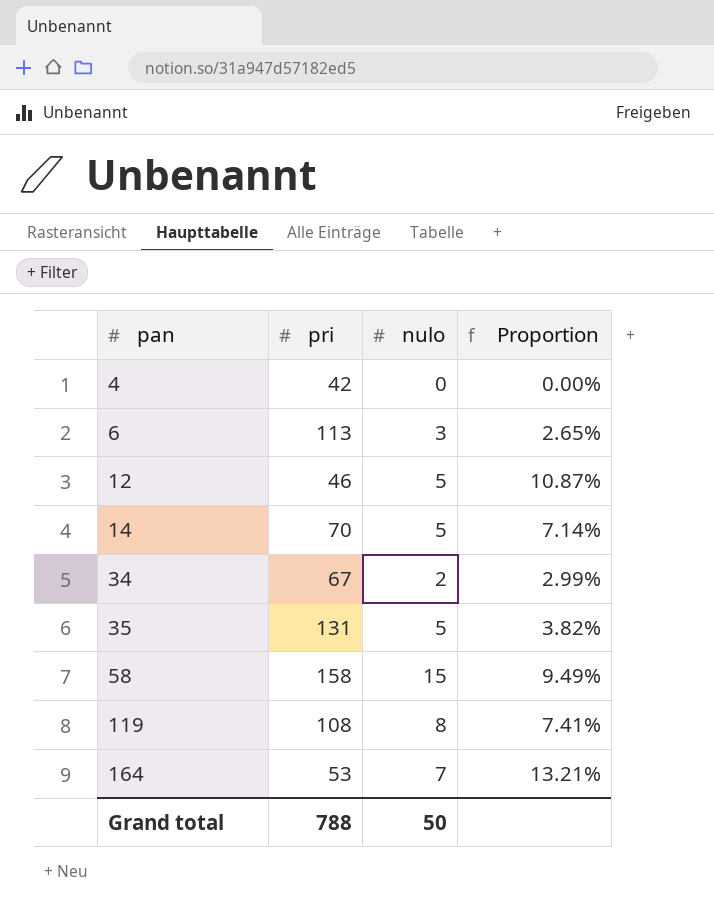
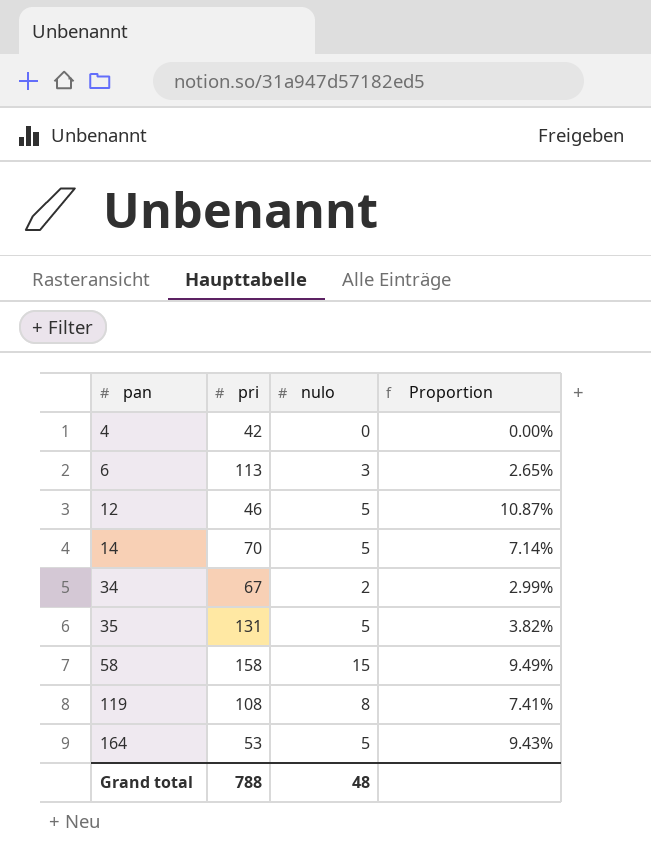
164 | nulo: 7 -> 5
164 | Proportion: 13.21% -> 9.43%
Grand total | nulo: 50 -> 48

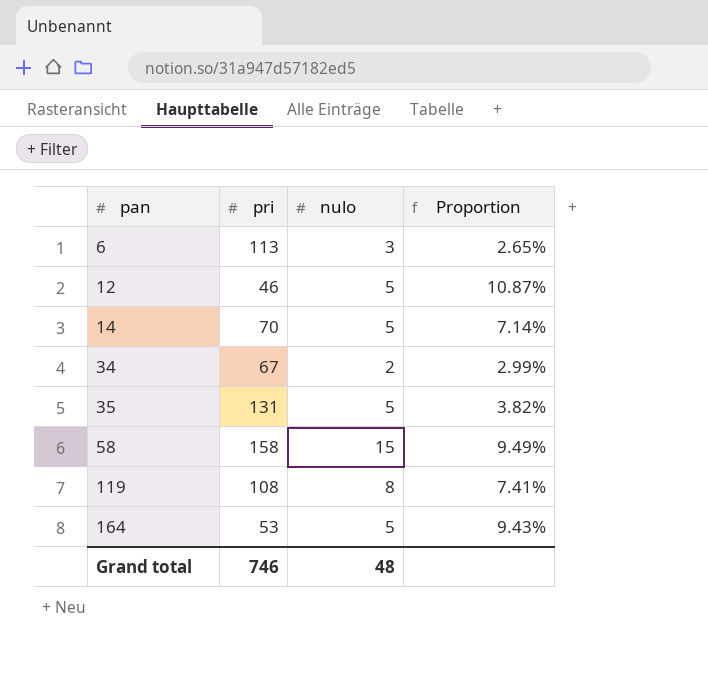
row 4: 42 | 0 | 0.00% -> none
Grand total | pri: 788 -> 746

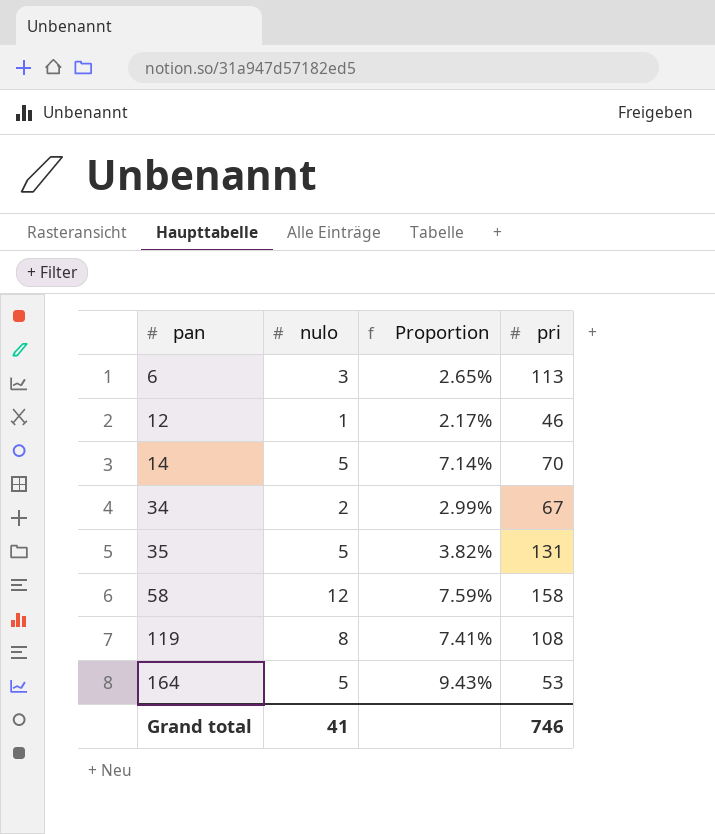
column pri | position: 2 -> 4
12 | nulo: 5 -> 1
12 | Proportion: 10.87% -> 2.17%
58 | nulo: 15 -> 12
58 | Proportion: 9.49% -> 7.59%
Grand total | nulo: 48 -> 41

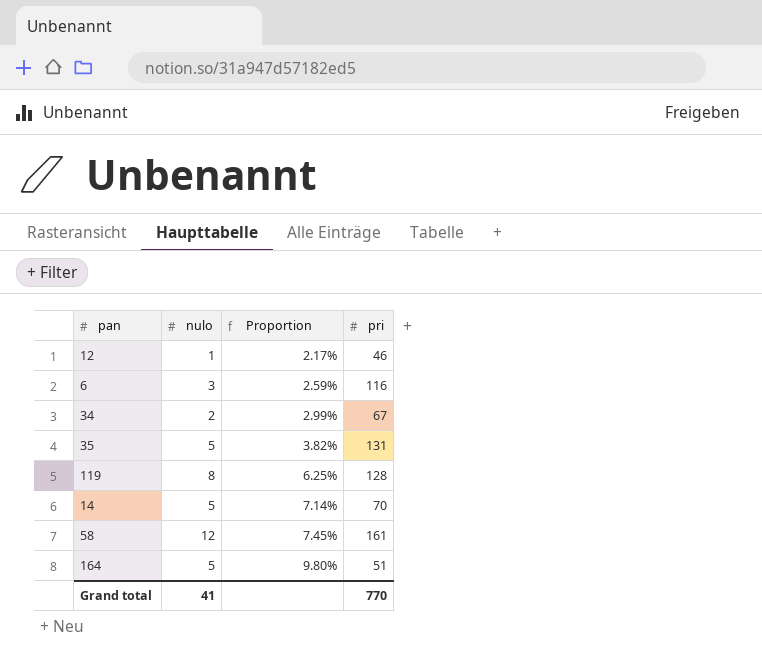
row order: pan ascending -> Proportion ascending
6 | Proportion: 2.65% -> 2.59%
6 | pri: 113 -> 116
119 | Proportion: 7.41% -> 6.25%
119 | pri: 108 -> 128
58 | Proportion: 7.59% -> 7.45%
58 | pri: 158 -> 161
164 | Proportion: 9.43% -> 9.80%
164 | pri: 53 -> 51
Grand total | pri: 746 -> 770

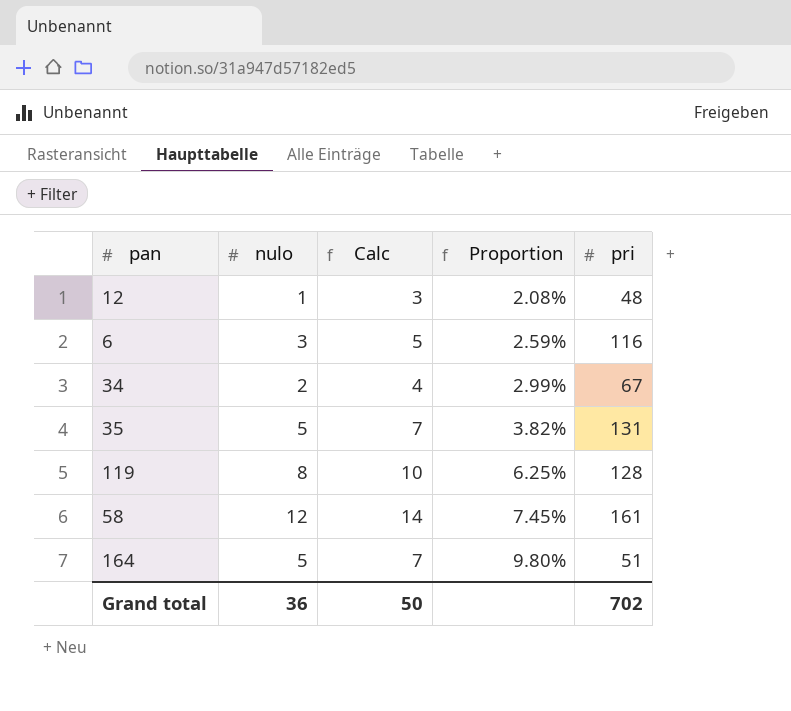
column Calc | formula: none -> [nulo] + 2
row 14: 5 | 7.14% | 70 -> none
12 | Proportion: 2.17% -> 2.08%
12 | pri: 46 -> 48
Grand total | nulo: 41 -> 36
Grand total | pri: 770 -> 702

